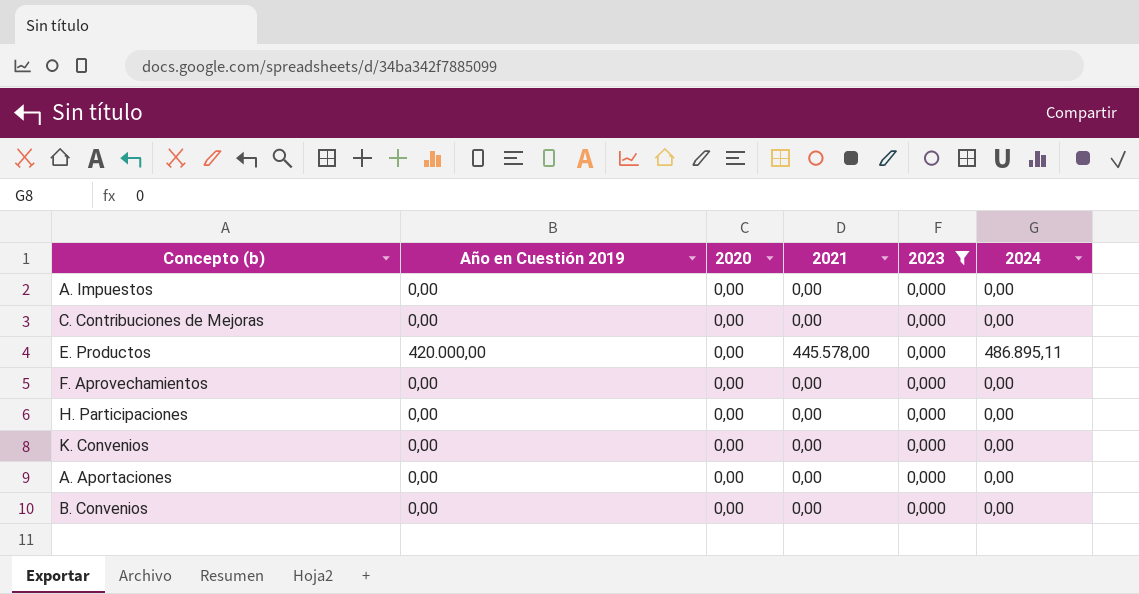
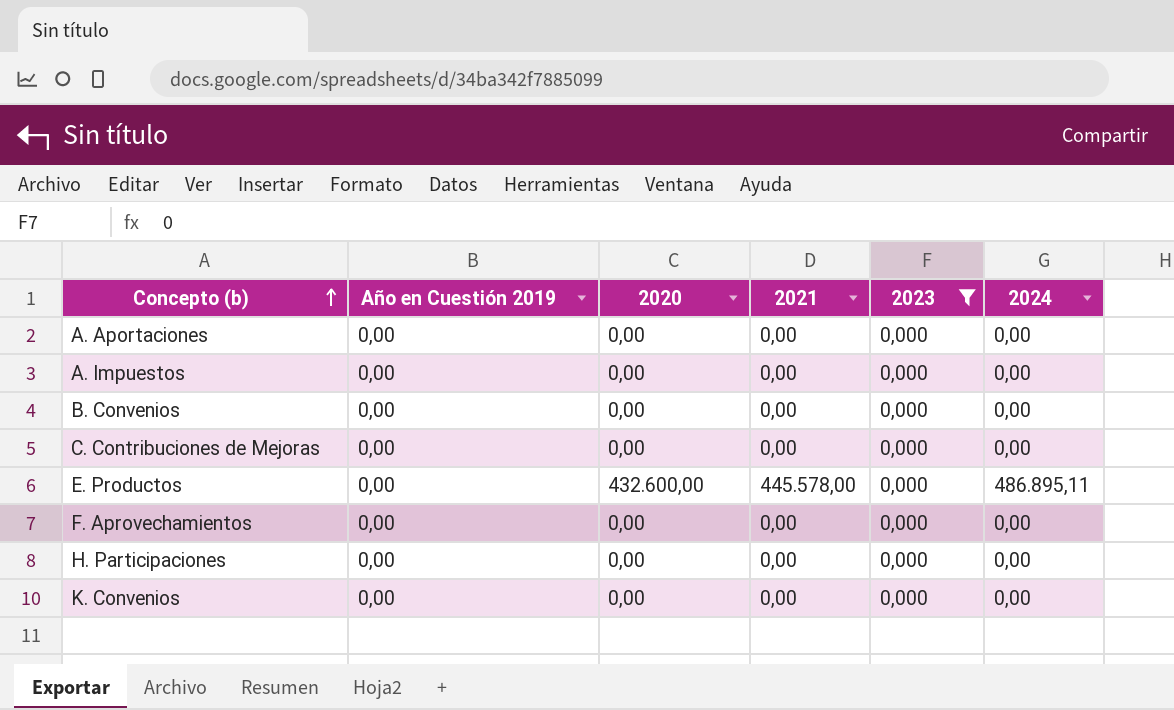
row order: none -> Concepto (b) ascending
E. Productos | Año en Cuestión 2019: 420.000,00 -> 0,00
E. Productos | 2020: 0,00 -> 432.600,00

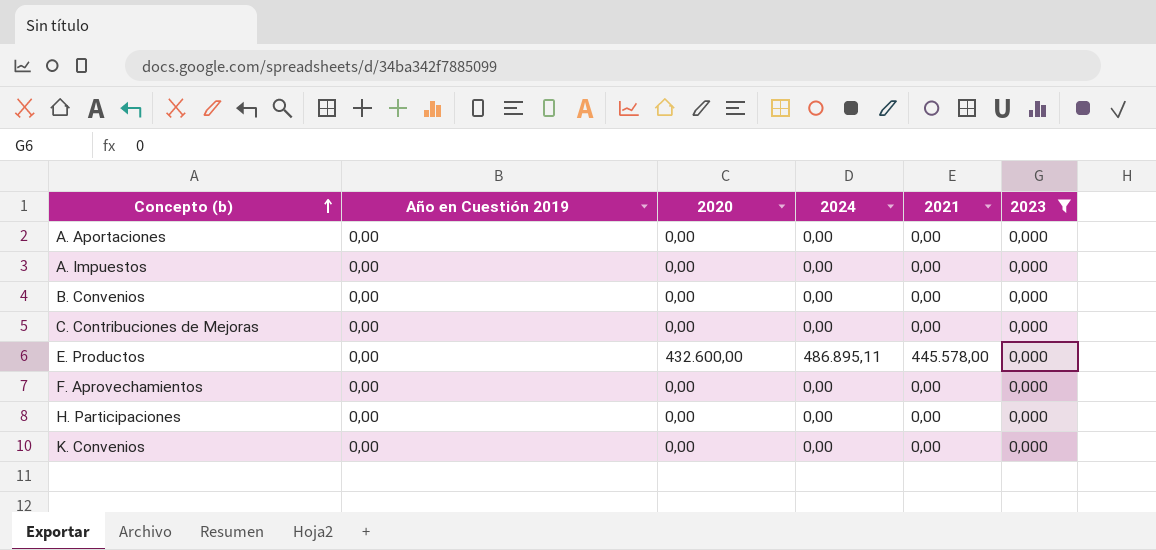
column 2024 | position: 6 -> 4

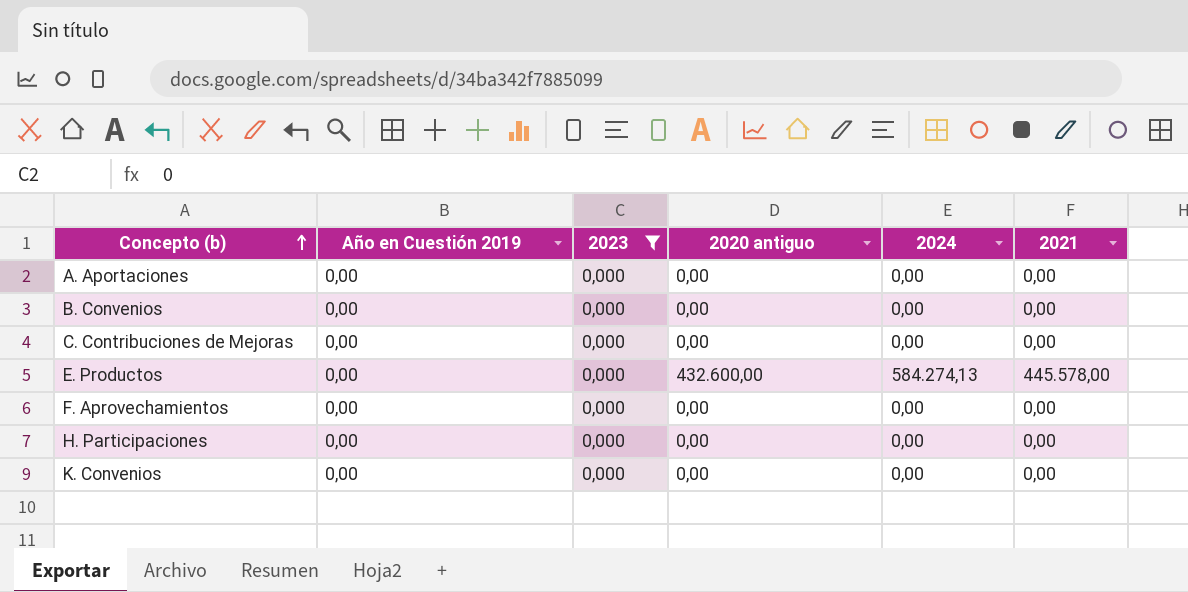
column 2023 | position: 6 -> 3
column name: 2020 -> 2020 antiguo
row A. Impuestos: 0,00 | 0,00 | 0,00 | 0,00 | 0,000 -> none
E. Productos | 2024: 486.895,11 -> 584.274,13

